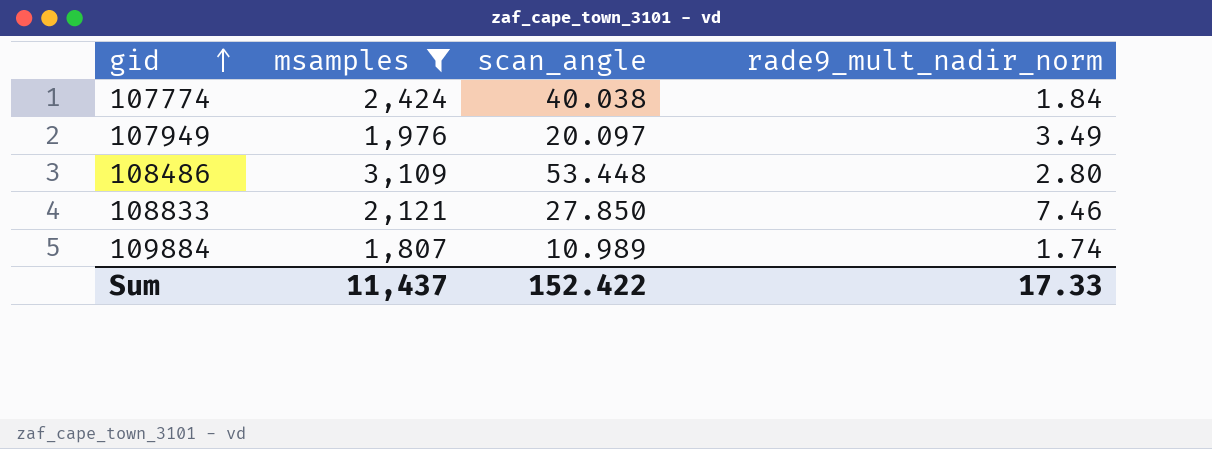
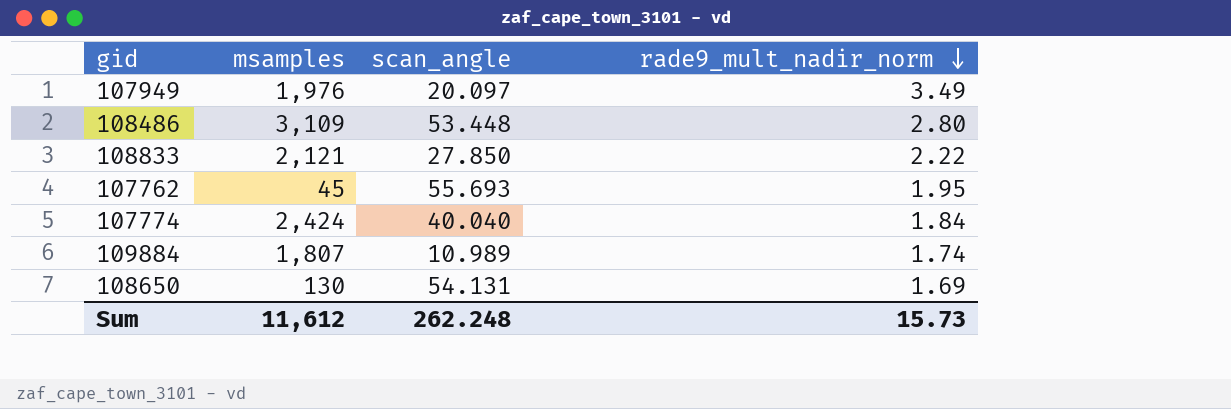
filter: msamples >= 1,807 -> none
row order: gid ascending -> rade9_mult_nadir_norm descending
108833 | rade9_mult_nadir_norm: 7.46 -> 2.22
107774 | scan_angle: 40.038 -> 40.040
Sum | msamples: 11,437 -> 11,612
Sum | scan_angle: 152.422 -> 262.248
Sum | rade9_mult_nadir_norm: 17.33 -> 15.73

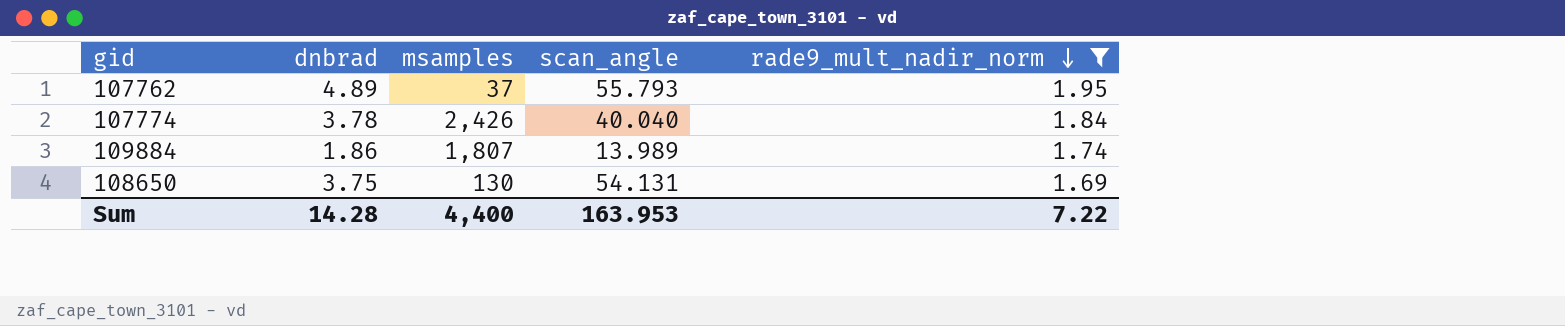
filter: none -> rade9_mult_nadir_norm <= 1.95
column dnbrad | position: none -> 2
107762 | msamples: 45 -> 37
107762 | scan_angle: 55.693 -> 55.793
107774 | msamples: 2,424 -> 2,426
109884 | scan_angle: 10.989 -> 13.989
Sum | msamples: 11,612 -> 4,400
Sum | scan_angle: 262.248 -> 163.953
Sum | rade9_mult_nadir_norm: 15.73 -> 7.22

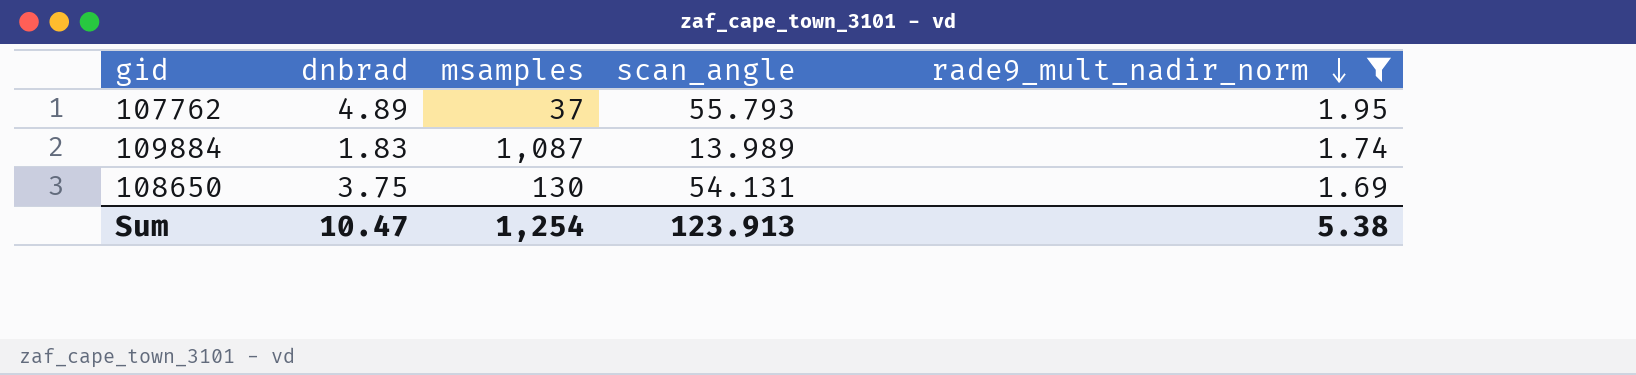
row 107774: 3.78 | 2,426 | 40.040 | 1.84 -> none
109884 | dnbrad: 1.86 -> 1.83
109884 | msamples: 1,807 -> 1,087
Sum | dnbrad: 14.28 -> 10.47
Sum | msamples: 4,400 -> 1,254
Sum | scan_angle: 163.953 -> 123.913
Sum | rade9_mult_nadir_norm: 7.22 -> 5.38

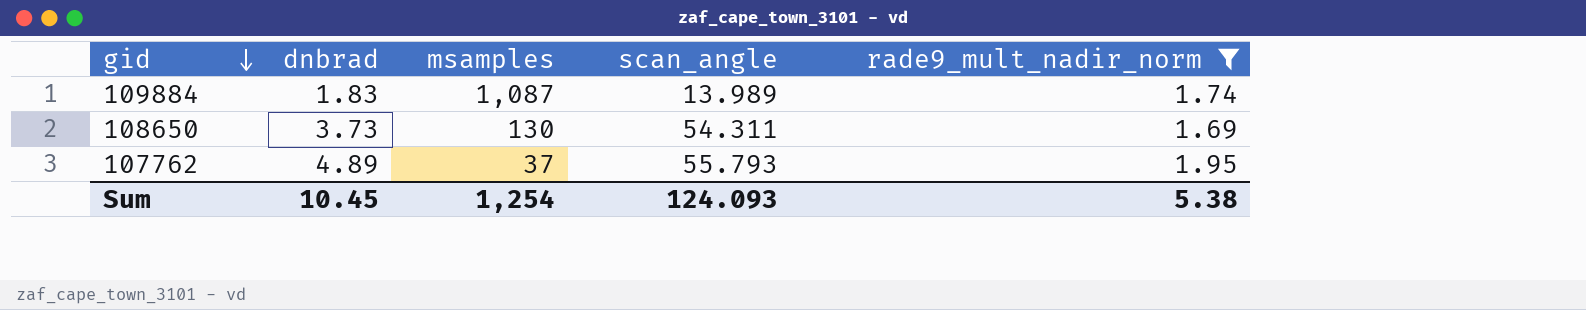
row order: rade9_mult_nadir_norm descending -> gid descending
108650 | dnbrad: 3.75 -> 3.73
108650 | scan_angle: 54.131 -> 54.311
Sum | dnbrad: 10.47 -> 10.45
Sum | scan_angle: 123.913 -> 124.093

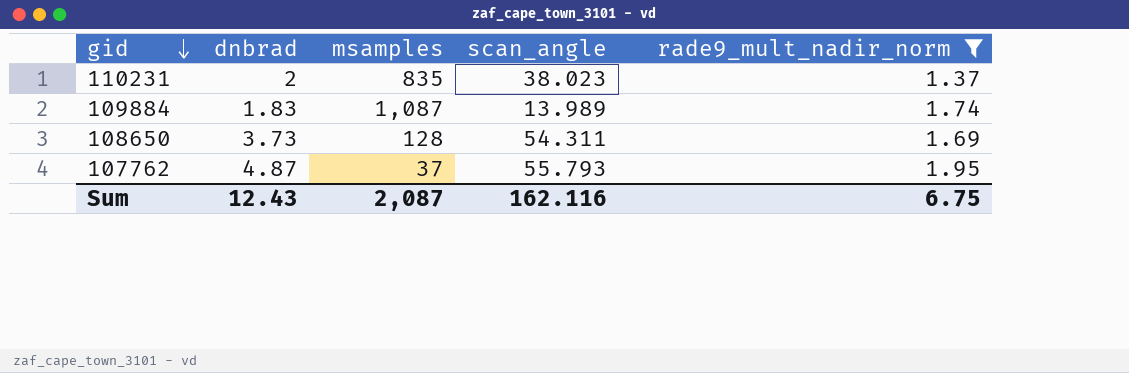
row 110231: none -> 2 | 835 | 38.023 | 1.37
108650 | msamples: 130 -> 128
107762 | dnbrad: 4.89 -> 4.87
Sum | dnbrad: 10.45 -> 12.43
Sum | msamples: 1,254 -> 2,087
Sum | scan_angle: 124.093 -> 162.116
Sum | rade9_mult_nadir_norm: 5.38 -> 6.75

